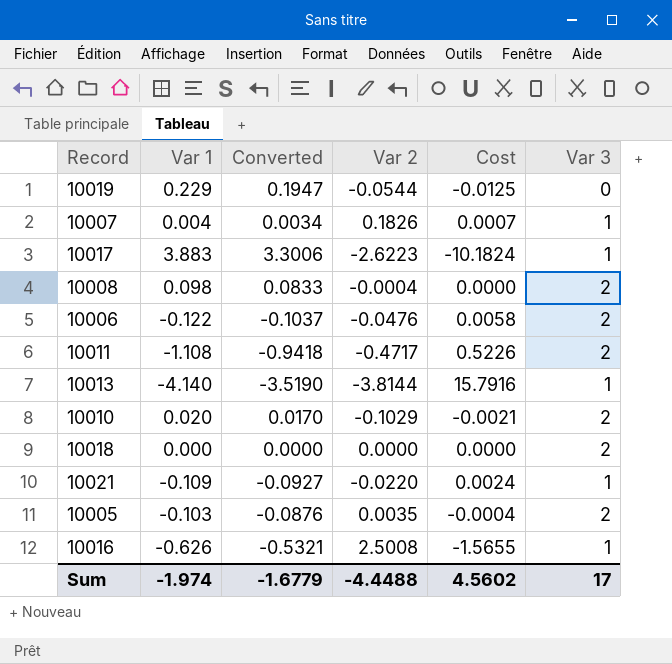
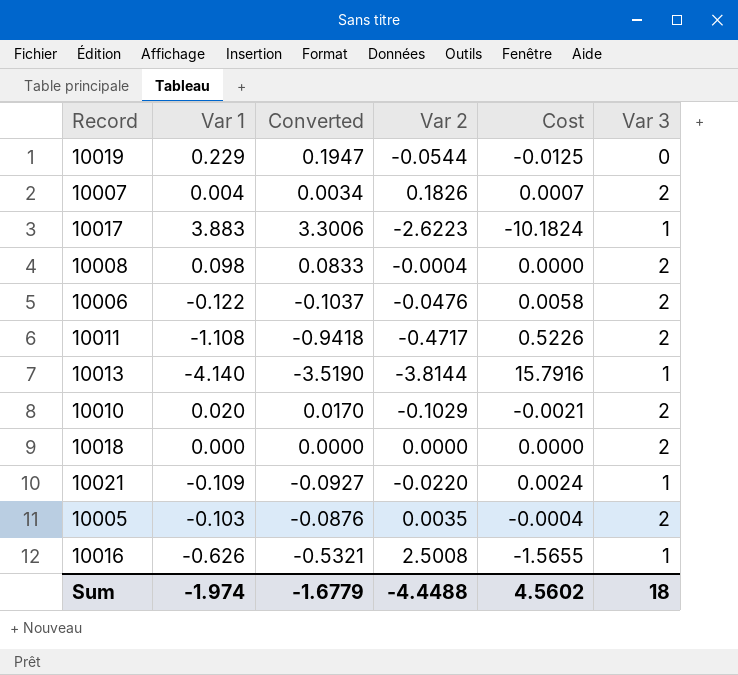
10007 | Var 3: 1 -> 2
Sum | Var 3: 17 -> 18

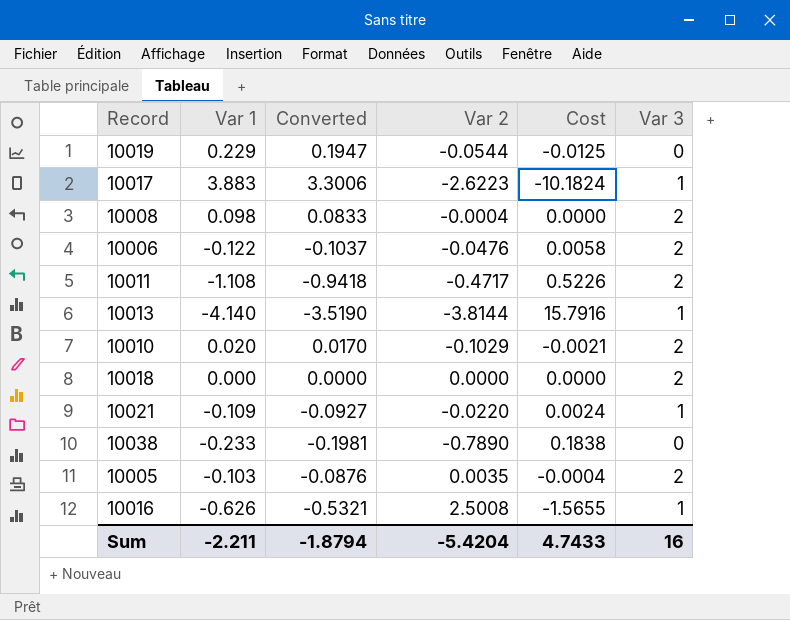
row 10007: 0.004 | 0.0034 | 0.1826 | 0.0007 | 2 -> none
row 10038: none -> -0.233 | -0.1981 | -0.7890 | 0.1838 | 0
Sum | Var 1: -1.974 -> -2.211
Sum | Converted: -1.6779 -> -1.8794
Sum | Var 2: -4.4488 -> -5.4204
Sum | Cost: 4.5602 -> 4.7433
Sum | Var 3: 18 -> 16

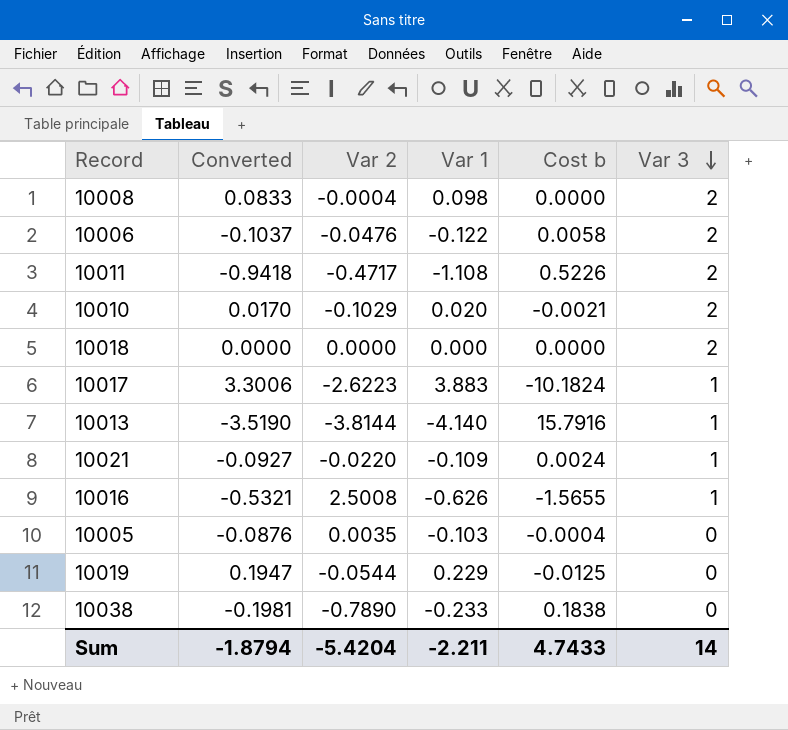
row order: none -> Var 3 descending
column Var 1 | position: 2 -> 4
column name: Cost -> Cost b
10005 | Var 3: 2 -> 0
Sum | Var 3: 16 -> 14

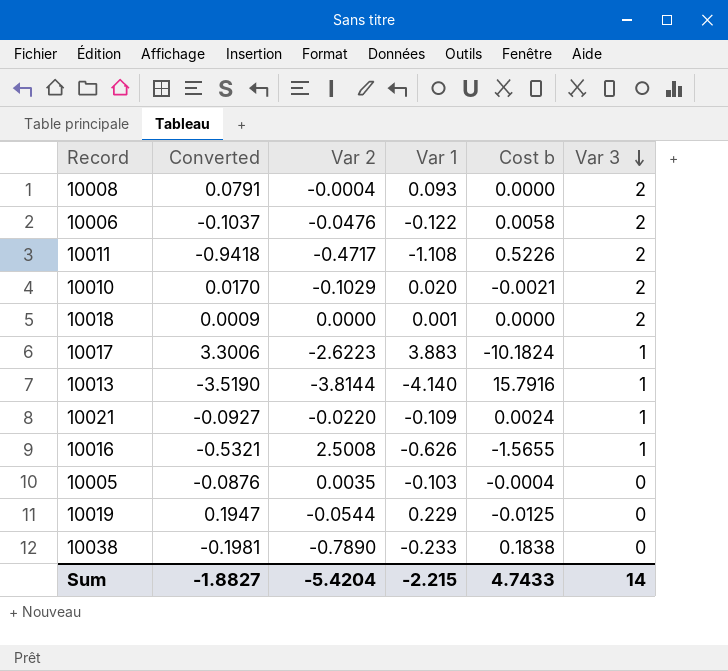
10008 | Converted: 0.0833 -> 0.0791
10008 | Var 1: 0.098 -> 0.093
10018 | Converted: 0.0000 -> 0.0009
10018 | Var 1: 0.000 -> 0.001
Sum | Converted: -1.8794 -> -1.8827
Sum | Var 1: -2.211 -> -2.215

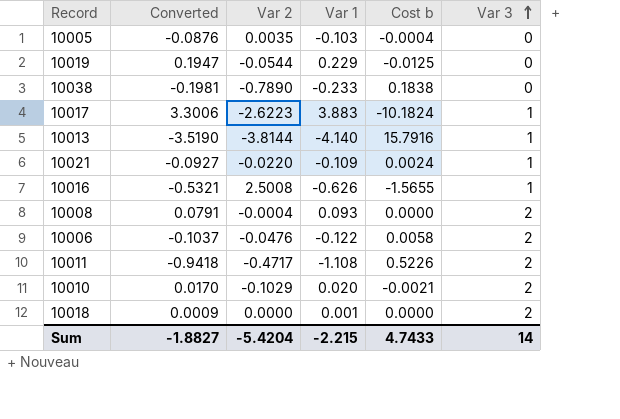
row order: Var 3 descending -> Var 3 ascending

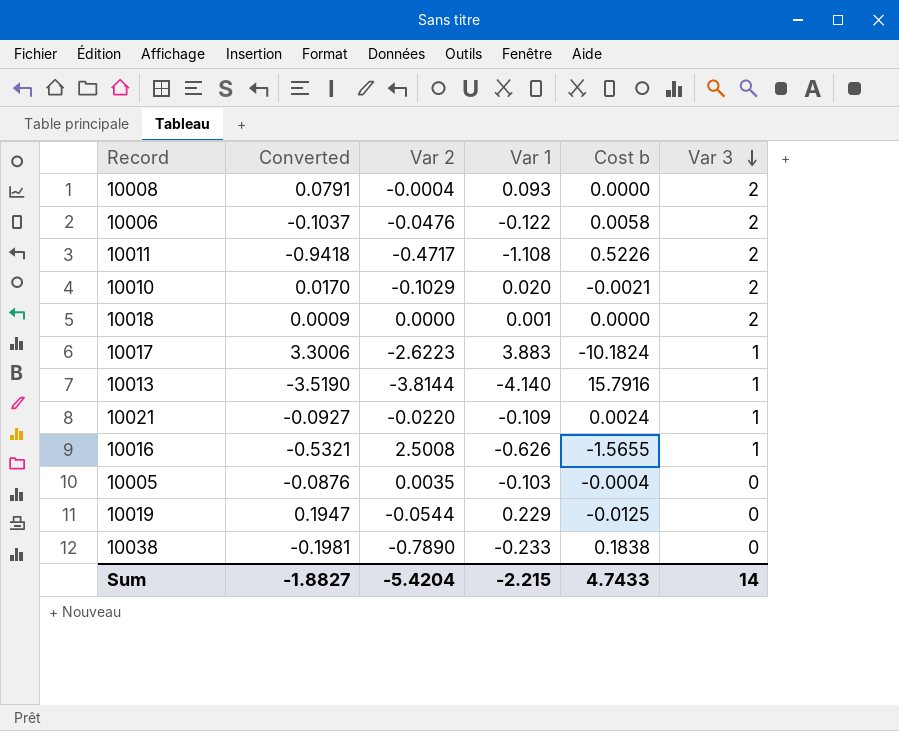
row order: Var 3 ascending -> Var 3 descending

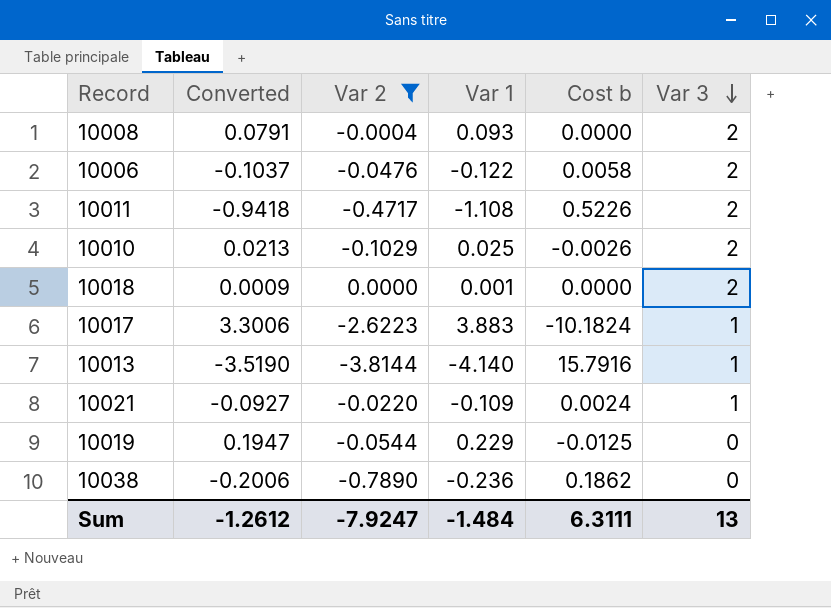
filter: none -> Var 2 <= 0.0000
10010 | Converted: 0.0170 -> 0.0213
10010 | Var 1: 0.020 -> 0.025
10010 | Cost b: -0.0021 -> -0.0026
10038 | Converted: -0.1981 -> -0.2006
10038 | Var 1: -0.233 -> -0.236
10038 | Cost b: 0.1838 -> 0.1862
Sum | Converted: -1.8827 -> -1.2612
Sum | Var 2: -5.4204 -> -7.9247
Sum | Var 1: -2.215 -> -1.484
Sum | Cost b: 4.7433 -> 6.3111
Sum | Var 3: 14 -> 13

